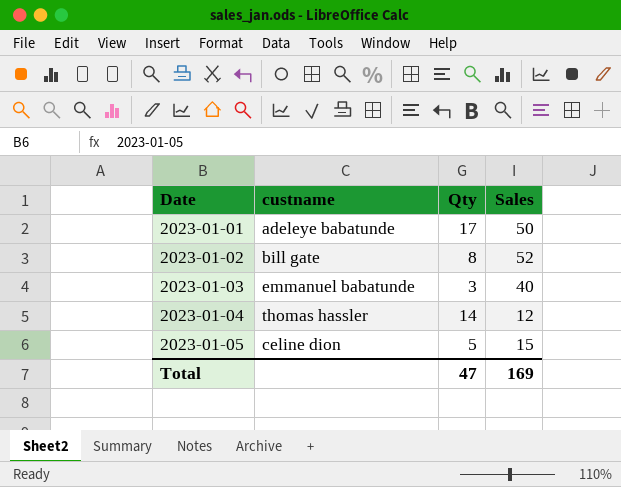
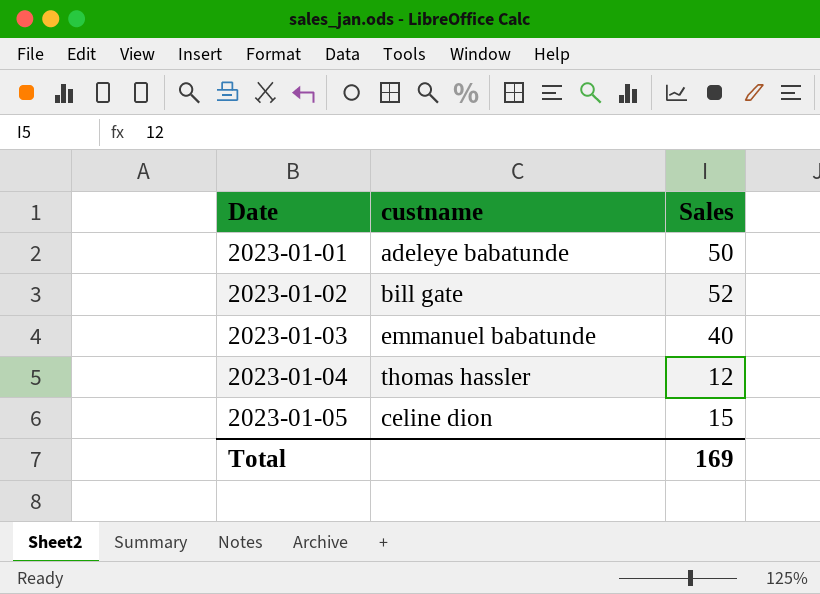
column Qty | position: 3 -> none

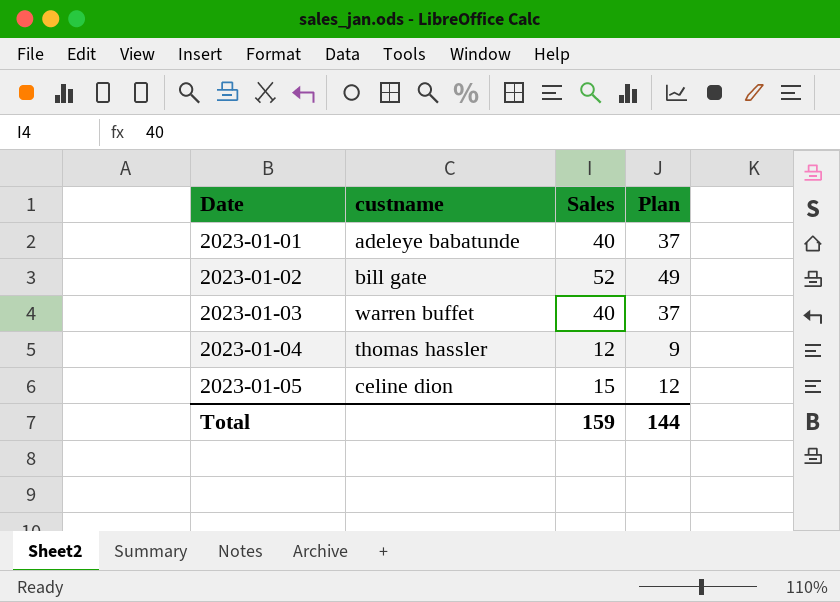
column Plan | formula: none -> [Sales] - 3
2023-01-01 | Sales: 50 -> 40
2023-01-03 | custname: emmanuel babatunde -> warren buffet
Total | Sales: 169 -> 159

